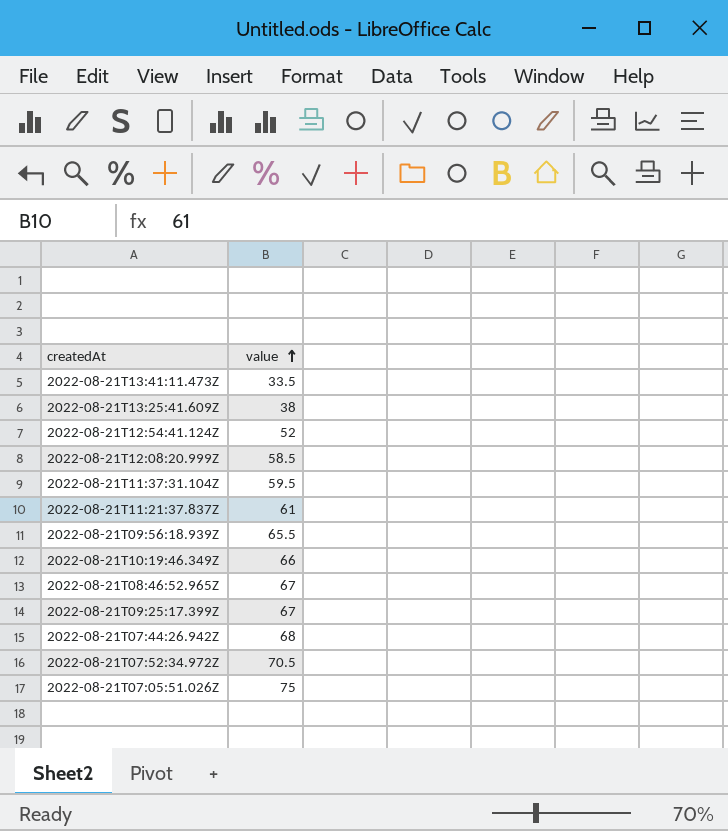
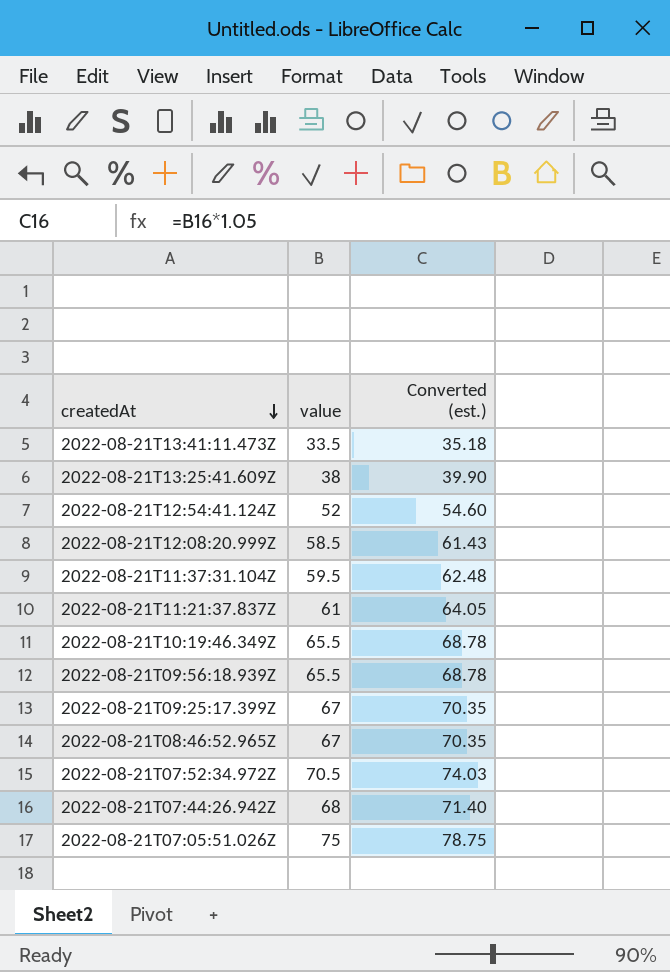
row order: value ascending -> createdAt descending
column Converted (est.) | formula: none -> [value] * 1.05
2022-08-21T10:19:46.349Z | value: 66 -> 65.5

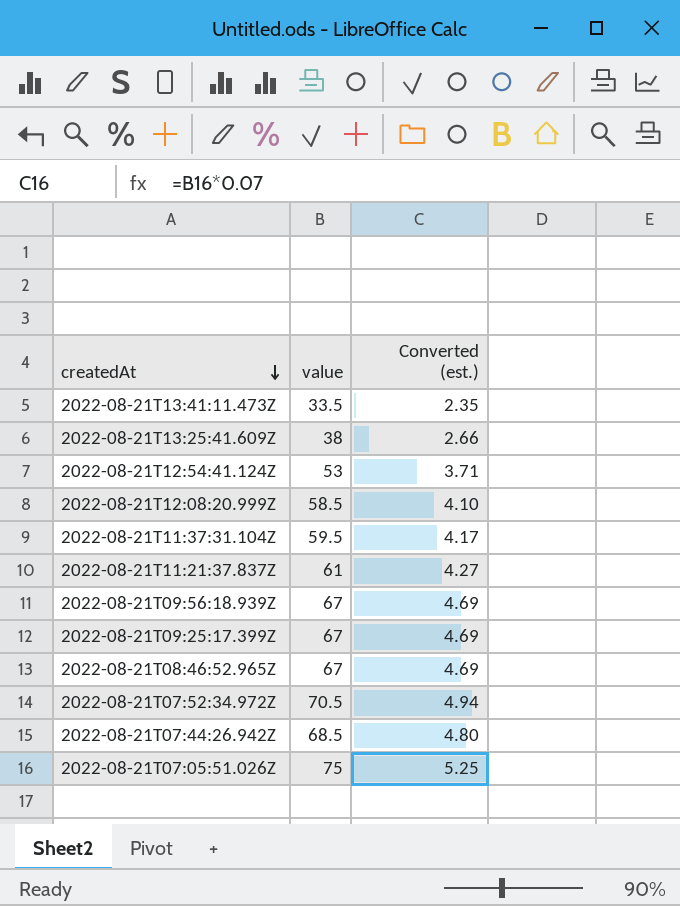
column Converted (est.) | formula: [value] * 1.05 -> [value] * 0.07
row 2022-08-21T10:19:46.349Z: 65.5 | 68.78 -> none
2022-08-21T12:54:41.124Z | value: 52 -> 53
2022-08-21T09:56:18.939Z | value: 65.5 -> 67
2022-08-21T07:44:26.942Z | value: 68 -> 68.5

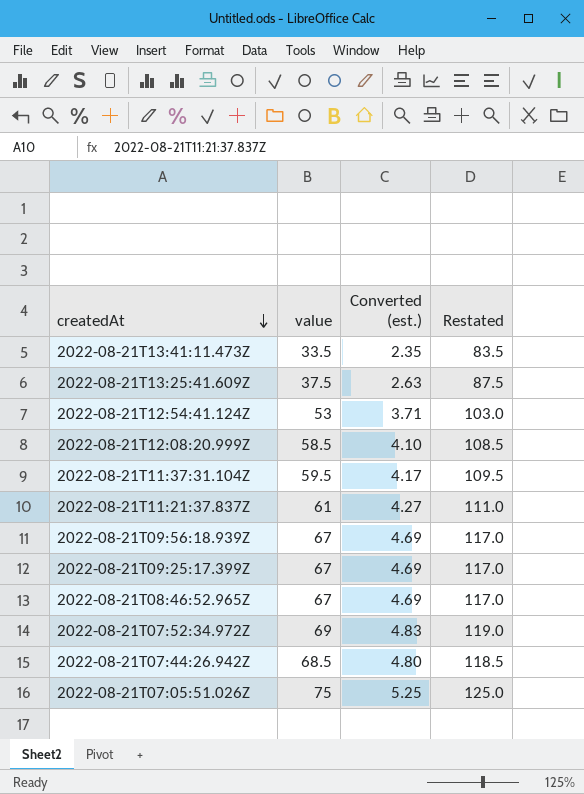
column Restated | formula: none -> [value] + 50
2022-08-21T13:25:41.609Z | value: 38 -> 37.5
2022-08-21T13:25:41.609Z | Converted (est.): 2.66 -> 2.63
2022-08-21T07:52:34.972Z | value: 70.5 -> 69
2022-08-21T07:52:34.972Z | Converted (est.): 4.94 -> 4.83

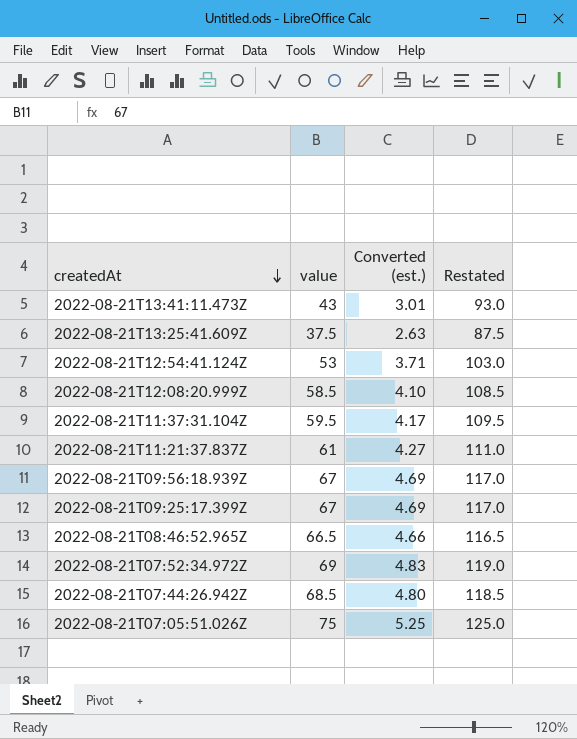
2022-08-21T13:41:11.473Z | value: 33.5 -> 43
2022-08-21T13:41:11.473Z | Converted (est.): 2.35 -> 3.01
2022-08-21T13:41:11.473Z | Restated: 83.5 -> 93.0
2022-08-21T08:46:52.965Z | value: 67 -> 66.5
2022-08-21T08:46:52.965Z | Converted (est.): 4.69 -> 4.66
2022-08-21T08:46:52.965Z | Restated: 117.0 -> 116.5

